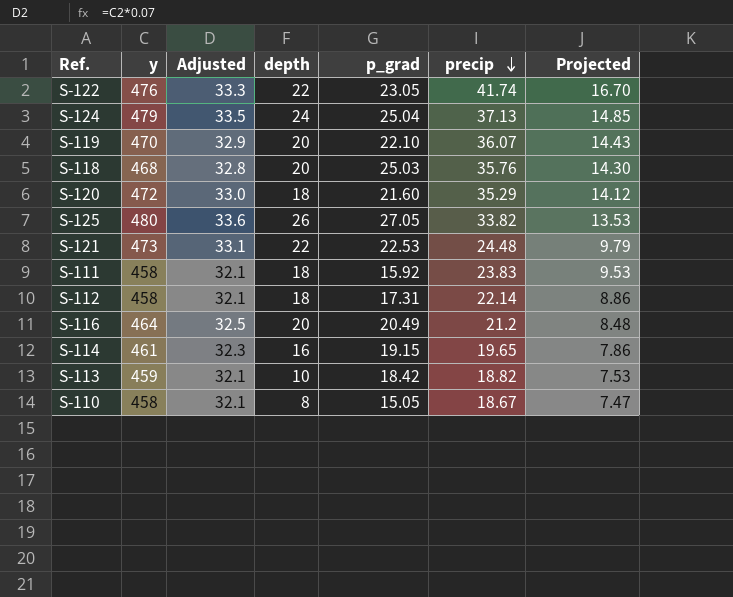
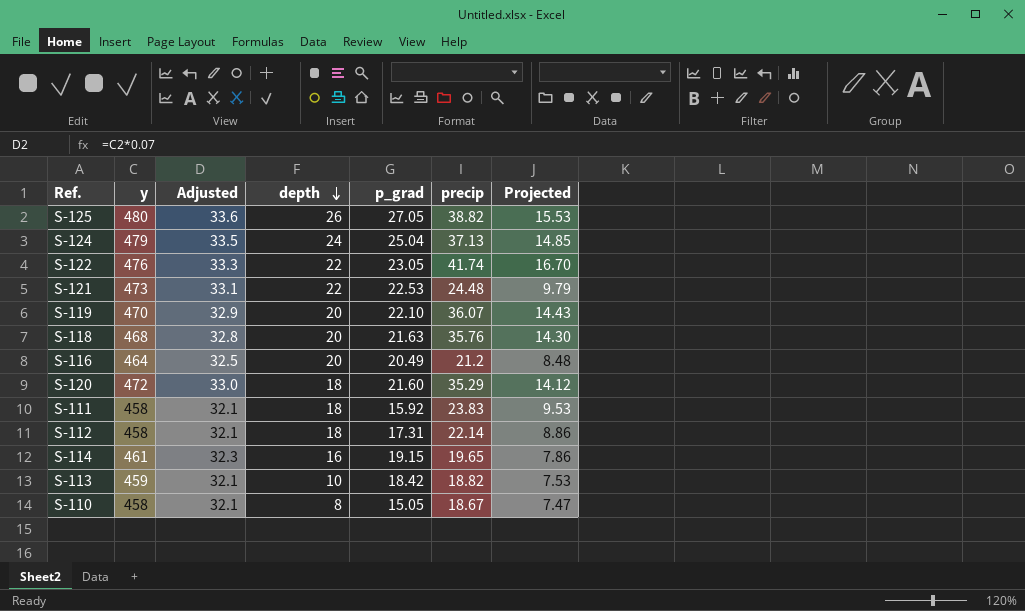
row order: precip descending -> depth descending
S-125 | precip: 33.82 -> 38.82
S-125 | Projected: 13.53 -> 15.53
S-118 | p_grad: 25.03 -> 21.63

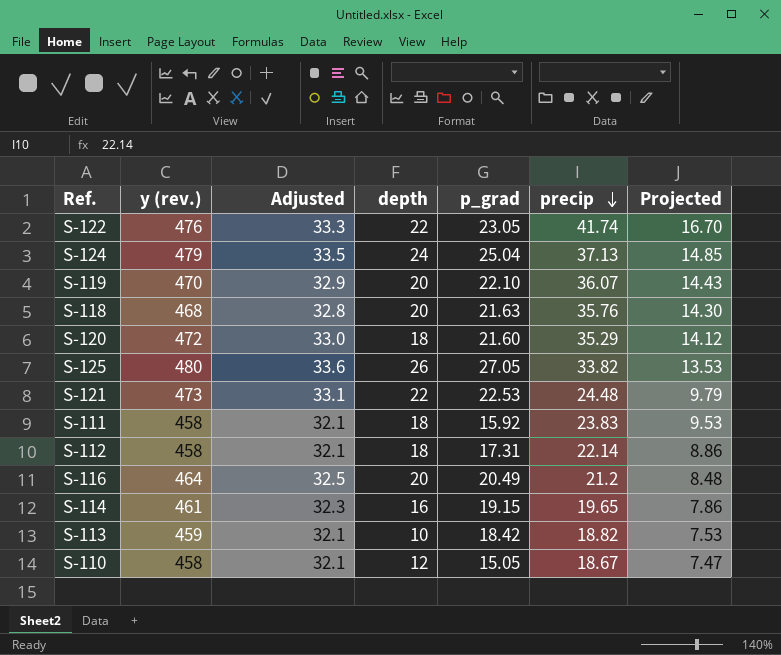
row order: depth descending -> precip descending
column name: y -> y (rev.)
S-125 | precip: 38.82 -> 33.82
S-125 | Projected: 15.53 -> 13.53
S-110 | depth: 8 -> 12

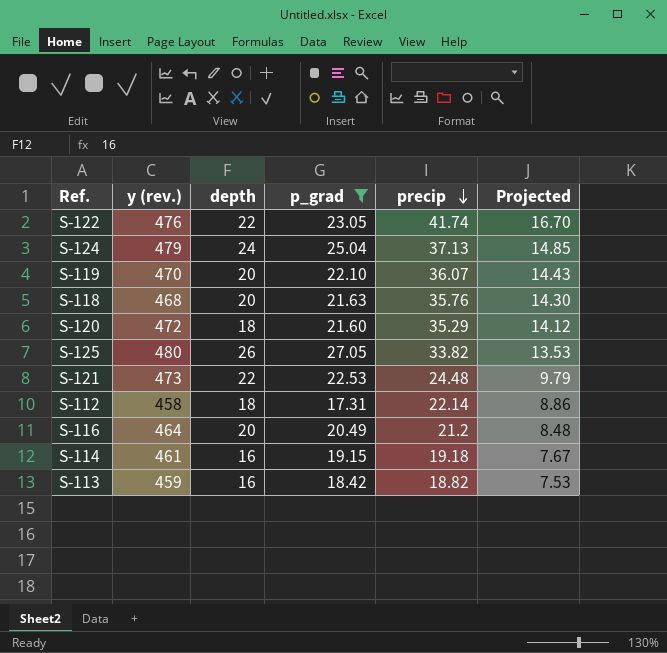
filter: none -> p_grad >= 17.31
column Adjusted | formula: [y (rev.)] * 0.07 -> none
S-114 | precip: 19.65 -> 19.18
S-114 | Projected: 7.86 -> 7.67
S-113 | depth: 10 -> 16

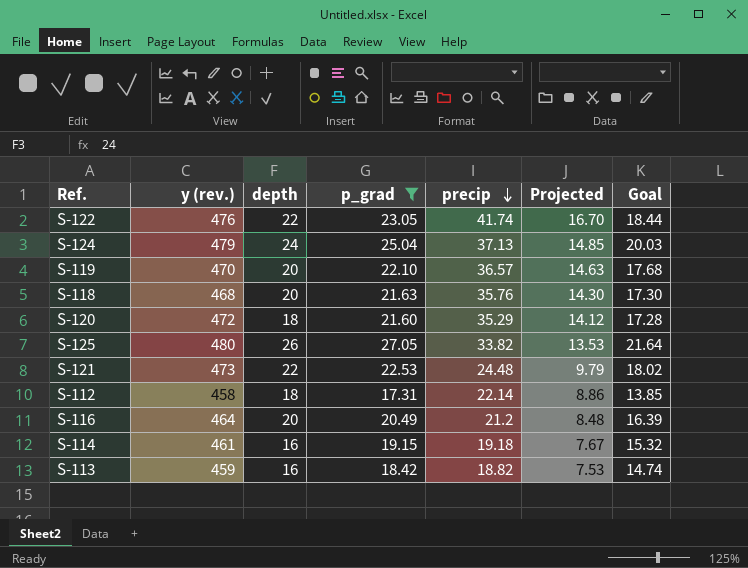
column Goal | formula: none -> [p_grad] * 0.8
S-119 | precip: 36.07 -> 36.57
S-119 | Projected: 14.43 -> 14.63

